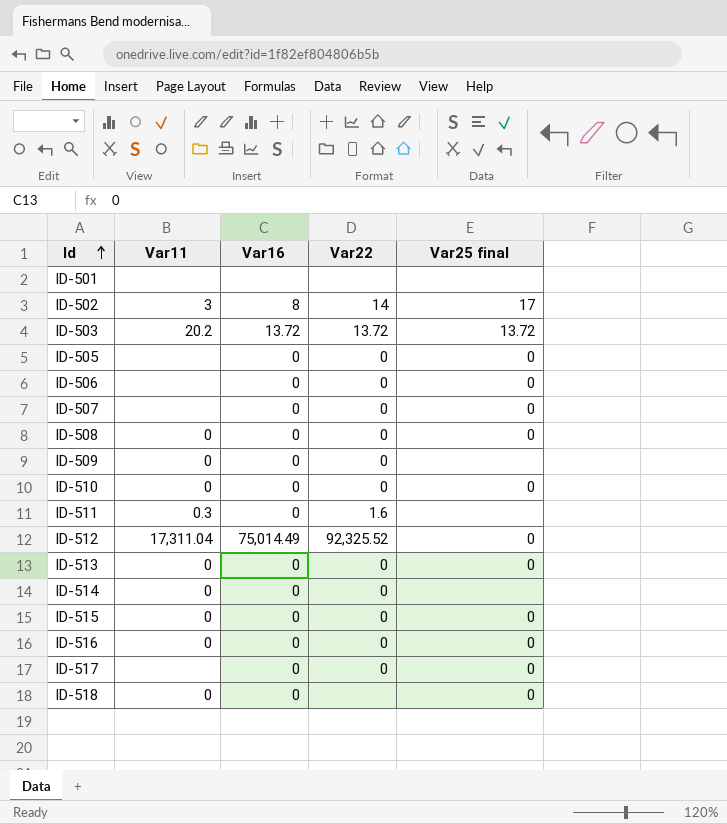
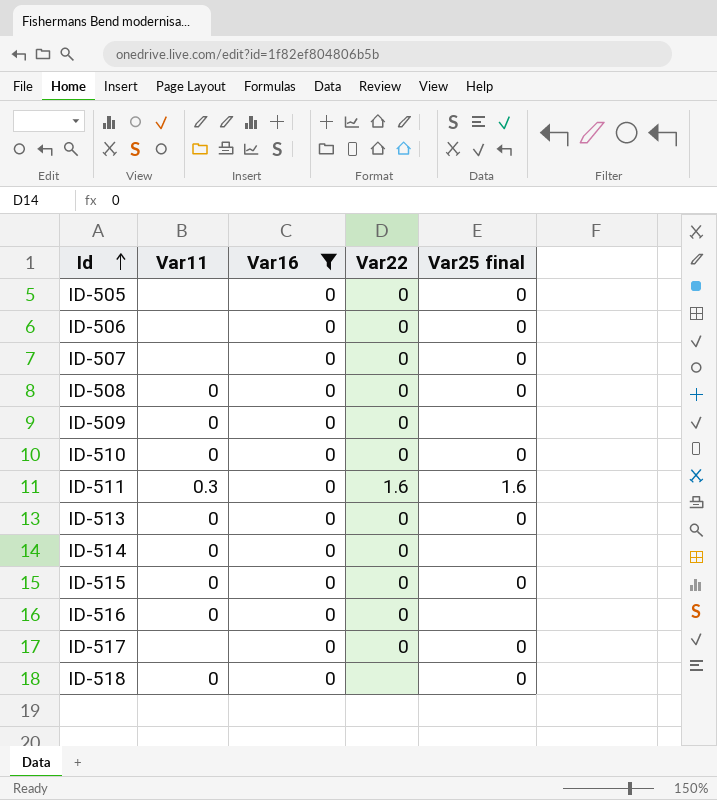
filter: none -> Var16 = 0
ID-511 | Var25 final: none -> 1.6
ID-516 | Var25 final: 0 -> none

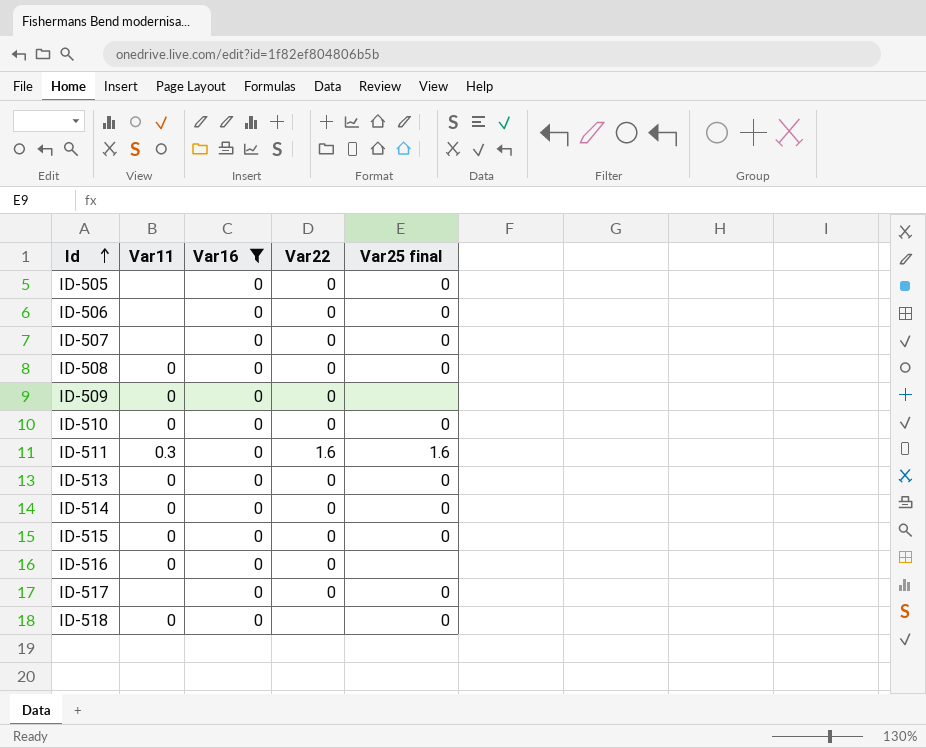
ID-514 | Var25 final: none -> 0

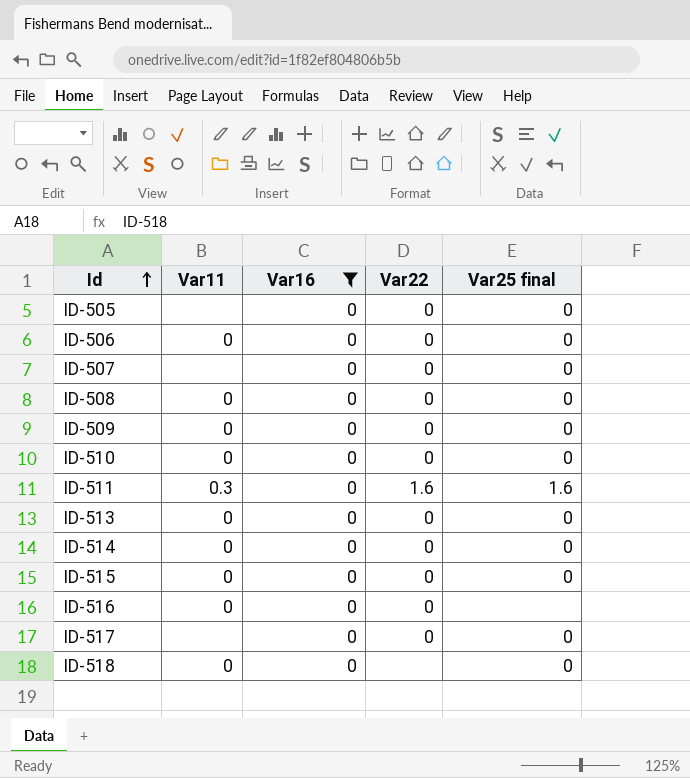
ID-506 | Var11: none -> 0
ID-509 | Var25 final: none -> 0

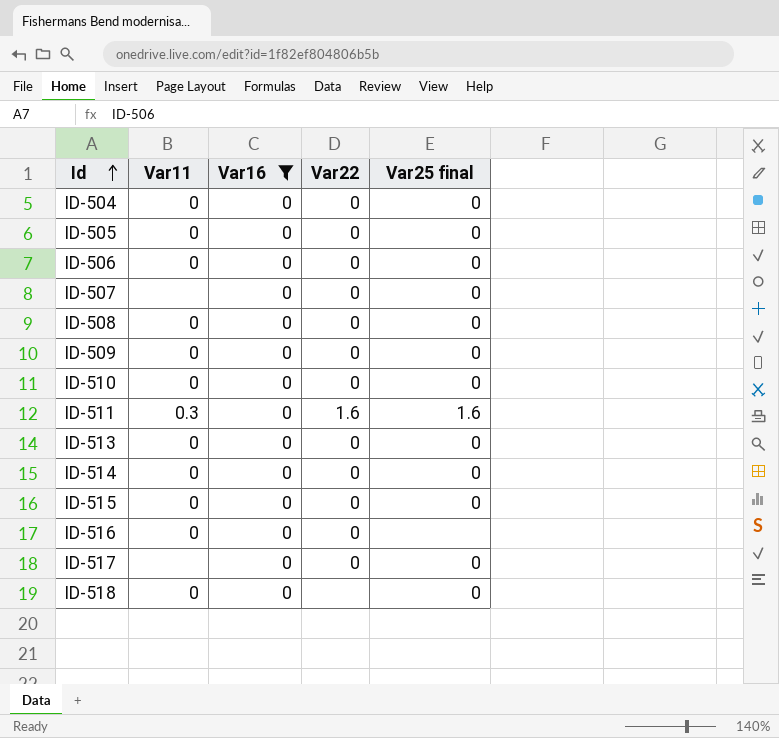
row ID-504: none -> 0 | 0 | 0 | 0
ID-505 | Var11: none -> 0

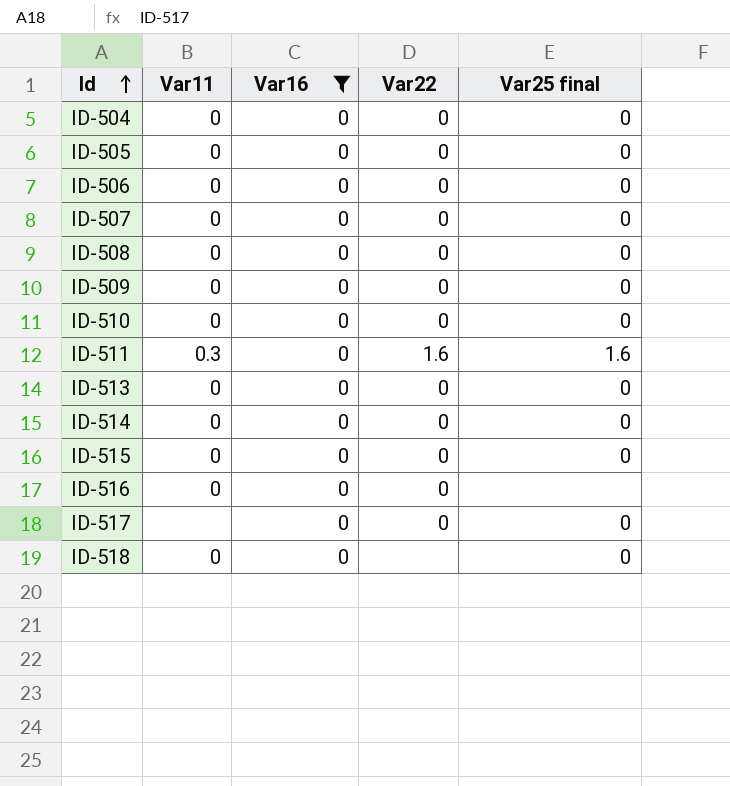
ID-507 | Var11: none -> 0

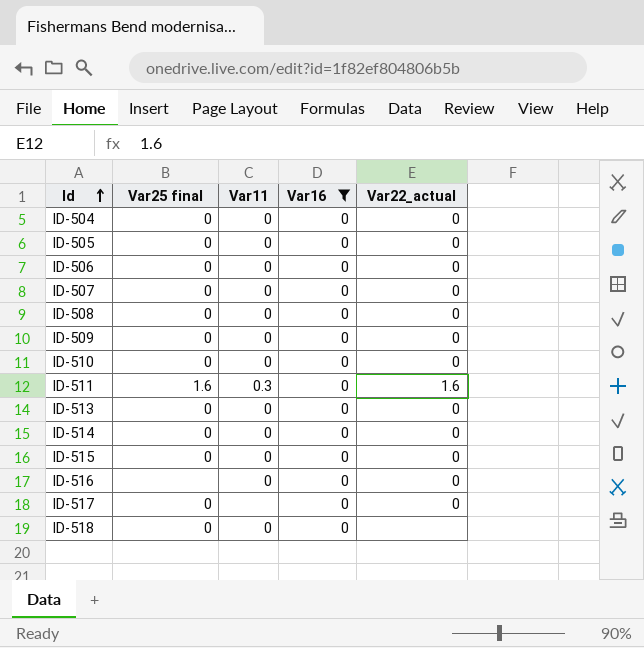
column Var25 final | position: 5 -> 2
column name: Var22 -> Var22_actual

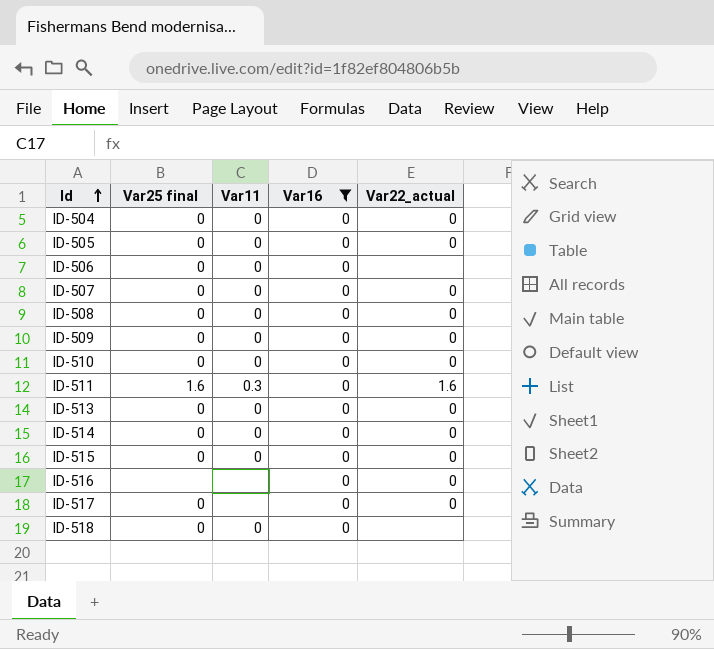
ID-506 | Var22_actual: 0 -> none
ID-516 | Var11: 0 -> none

